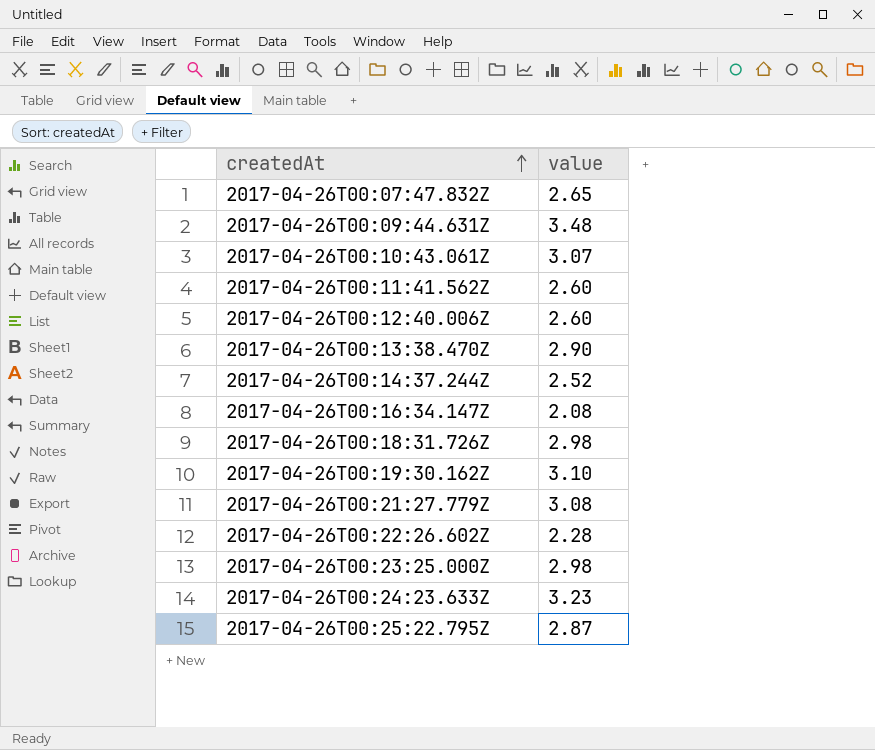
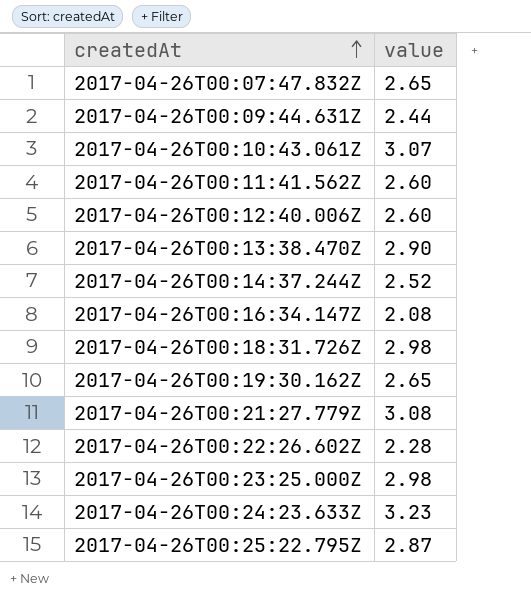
2017-04-26T00:09:44.631Z | value: 3.48 -> 2.44
2017-04-26T00:19:30.162Z | value: 3.10 -> 2.65

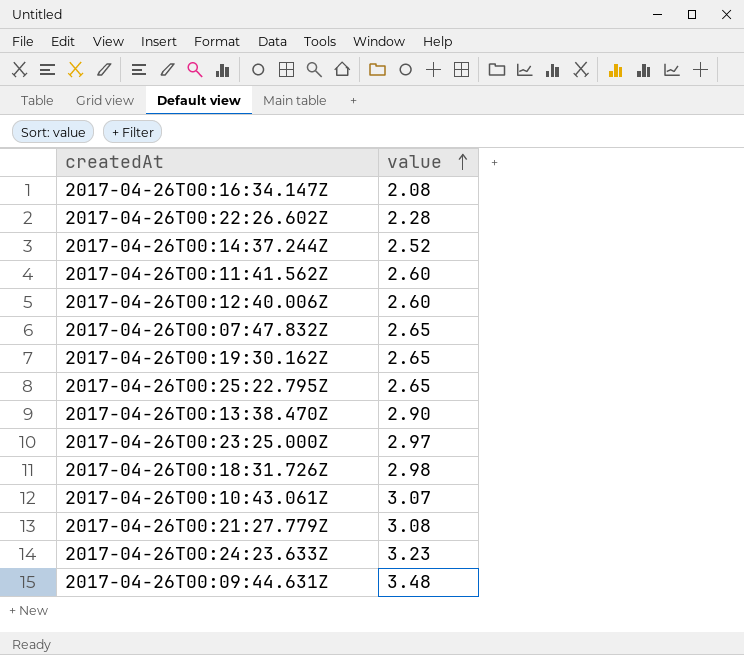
row order: createdAt ascending -> value ascending
2017-04-26T00:25:22.795Z | value: 2.87 -> 2.65
2017-04-26T00:23:25.000Z | value: 2.98 -> 2.97
2017-04-26T00:09:44.631Z | value: 2.44 -> 3.48

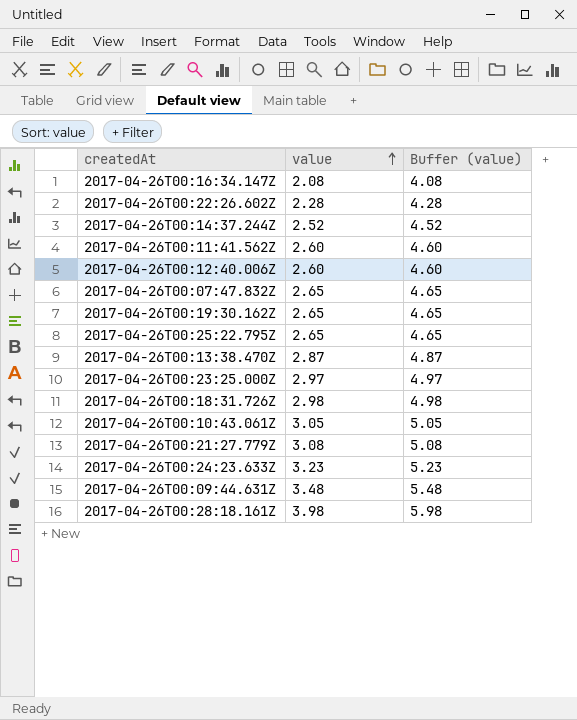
column Buffer (value) | formula: none -> [value] + 2
2017-04-26T00:13:38.470Z | value: 2.90 -> 2.87
2017-04-26T00:10:43.061Z | value: 3.07 -> 3.05
row 2017-04-26T00:28:18.161Z: none -> 3.98 | 5.98

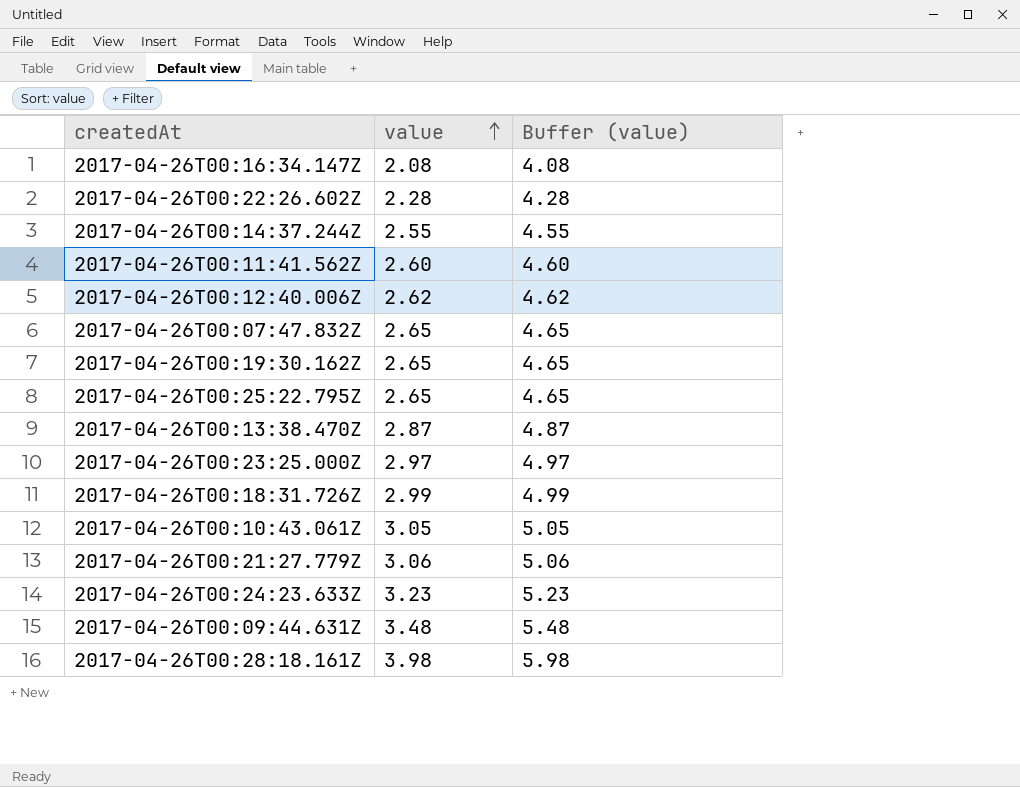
2017-04-26T00:14:37.244Z | value: 2.52 -> 2.55
2017-04-26T00:14:37.244Z | Buffer (value): 4.52 -> 4.55
2017-04-26T00:12:40.006Z | value: 2.60 -> 2.62
2017-04-26T00:12:40.006Z | Buffer (value): 4.60 -> 4.62
2017-04-26T00:18:31.726Z | value: 2.98 -> 2.99
2017-04-26T00:18:31.726Z | Buffer (value): 4.98 -> 4.99
2017-04-26T00:21:27.779Z | value: 3.08 -> 3.06
2017-04-26T00:21:27.779Z | Buffer (value): 5.08 -> 5.06

